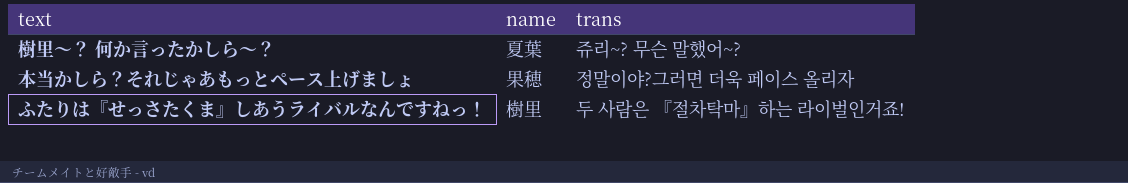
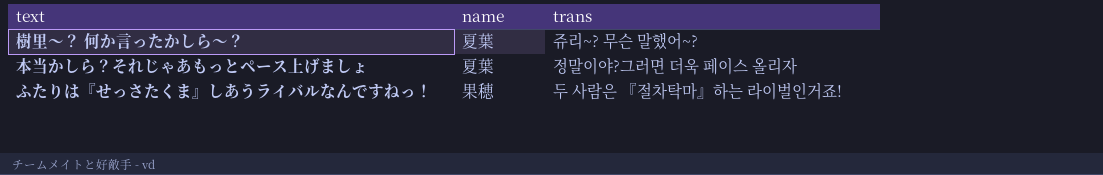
本当かしら？それじゃあもっとペース上げましょ | name: 果穂 -> 夏葉
ふたりは『せっさたくま』しあうライバルなんですねっ！ | name: 樹里 -> 果穂

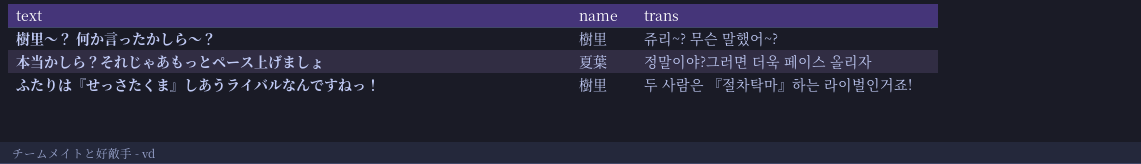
樹里～？ 何か言ったかしら～？ | name: 夏葉 -> 樹里
ふたりは『せっさたくま』しあうライバルなんですねっ！ | name: 果穂 -> 樹里

